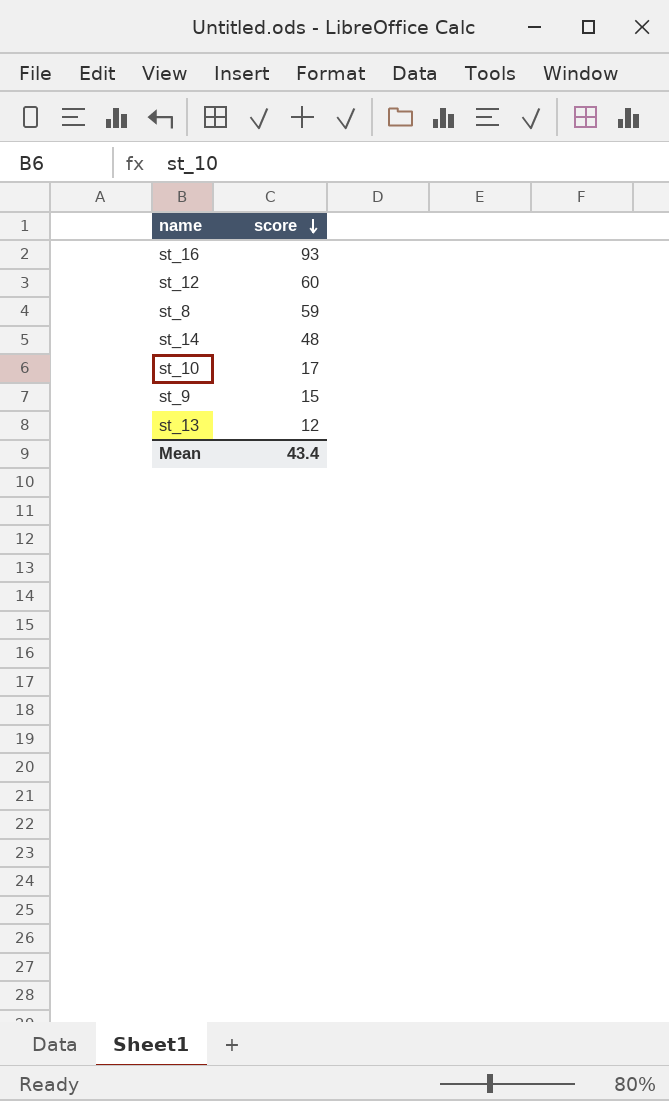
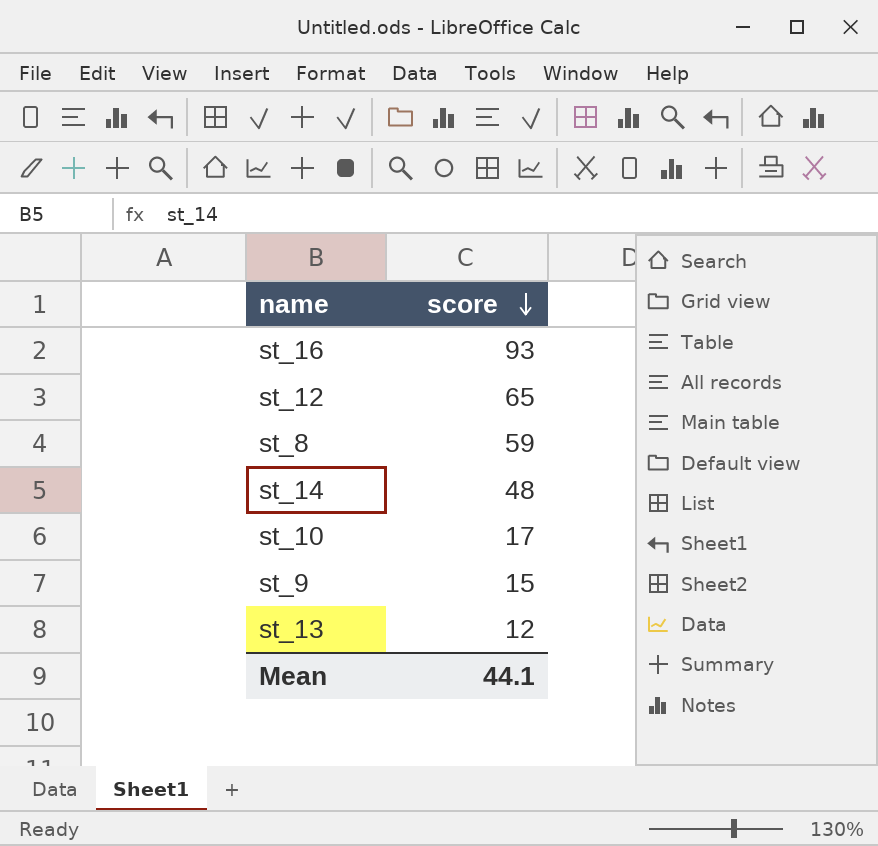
st_12 | score: 60 -> 65
Mean | score: 43.4 -> 44.1

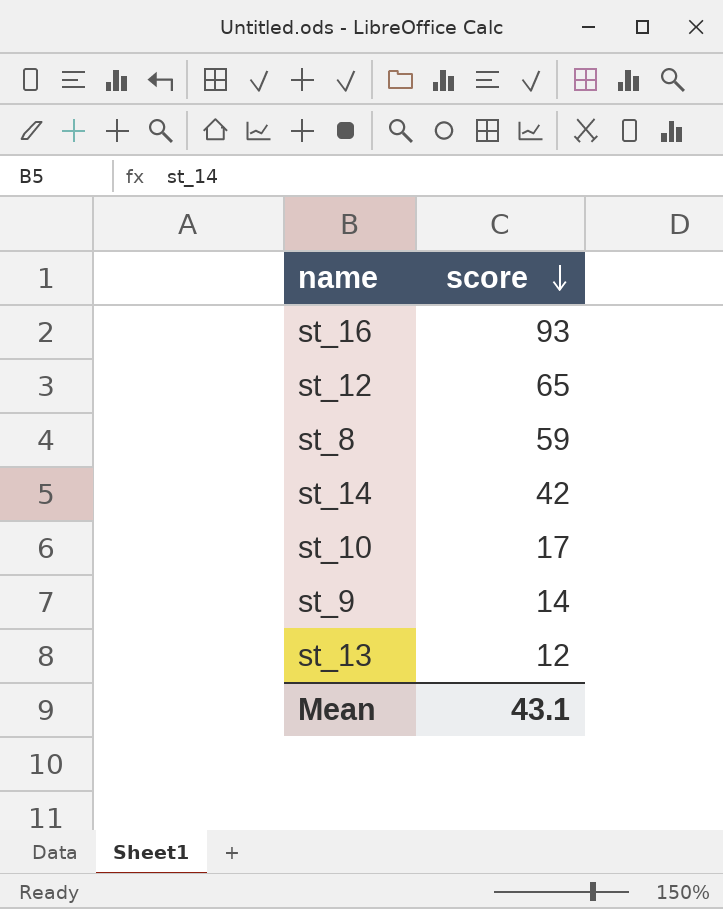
st_14 | score: 48 -> 42
st_9 | score: 15 -> 14
Mean | score: 44.1 -> 43.1

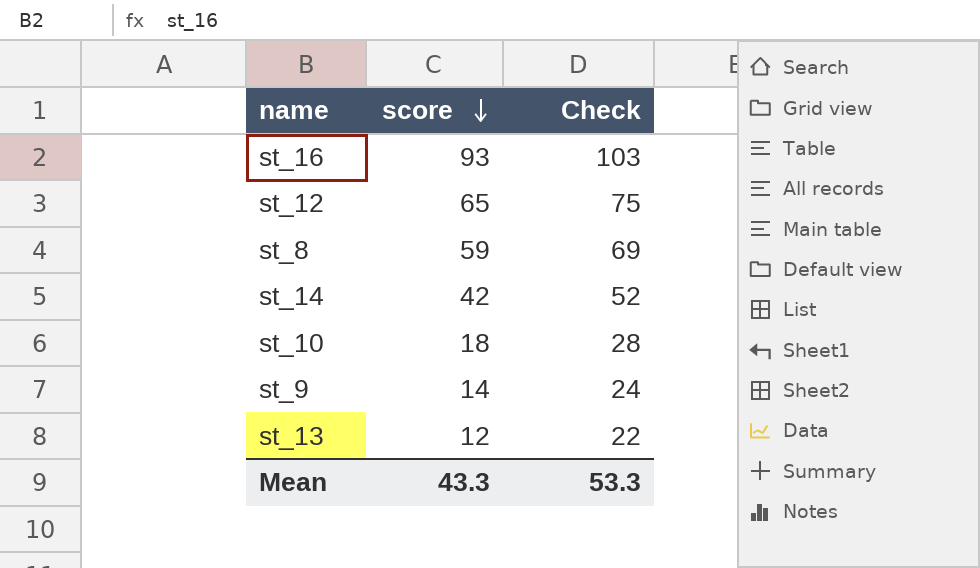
column Check | formula: none -> [score] + 10
st_10 | score: 17 -> 18
Mean | score: 43.1 -> 43.3

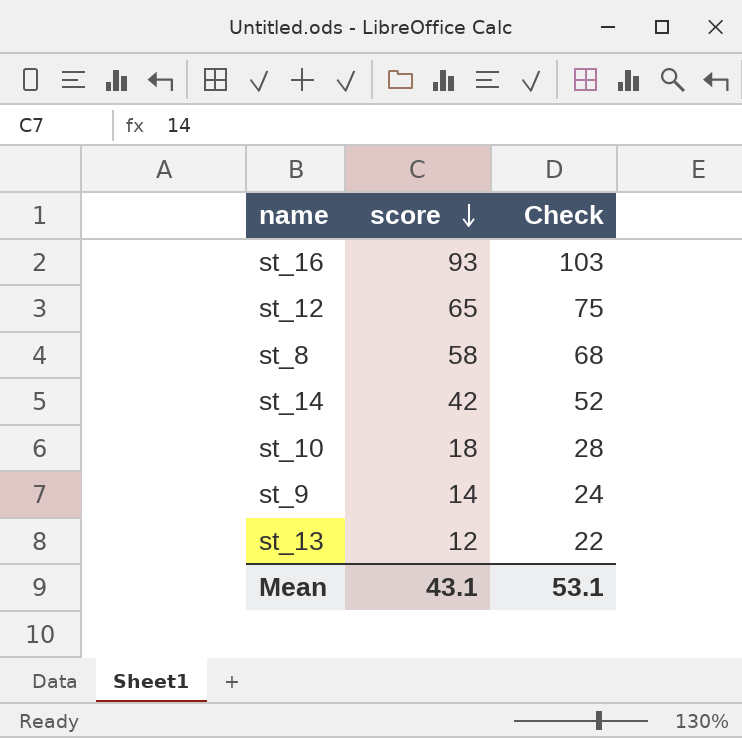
st_8 | score: 59 -> 58
st_8 | Check: 69 -> 68
Mean | score: 43.3 -> 43.1
Mean | Check: 53.3 -> 53.1

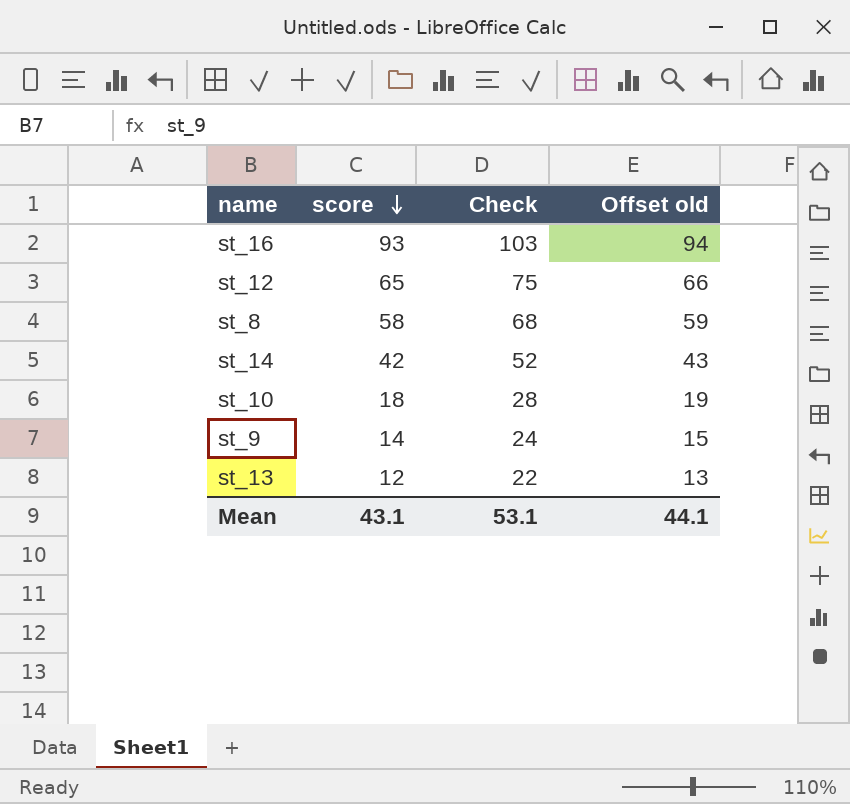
column Offset old | formula: none -> [score] + 1

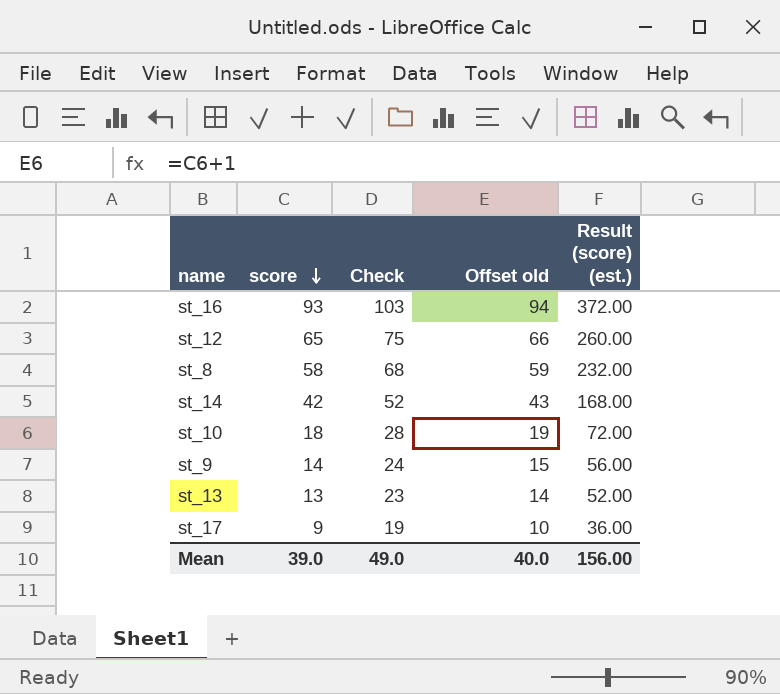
column Result (score) (est.) | formula: none -> [score] * 4
st_13 | score: 12 -> 13
st_13 | Check: 22 -> 23
st_13 | Offset old: 13 -> 14
row st_17: none -> 9 | 19 | 10 | 36.00
Mean | score: 43.1 -> 39.0
Mean | Check: 53.1 -> 49.0
Mean | Offset old: 44.1 -> 40.0

